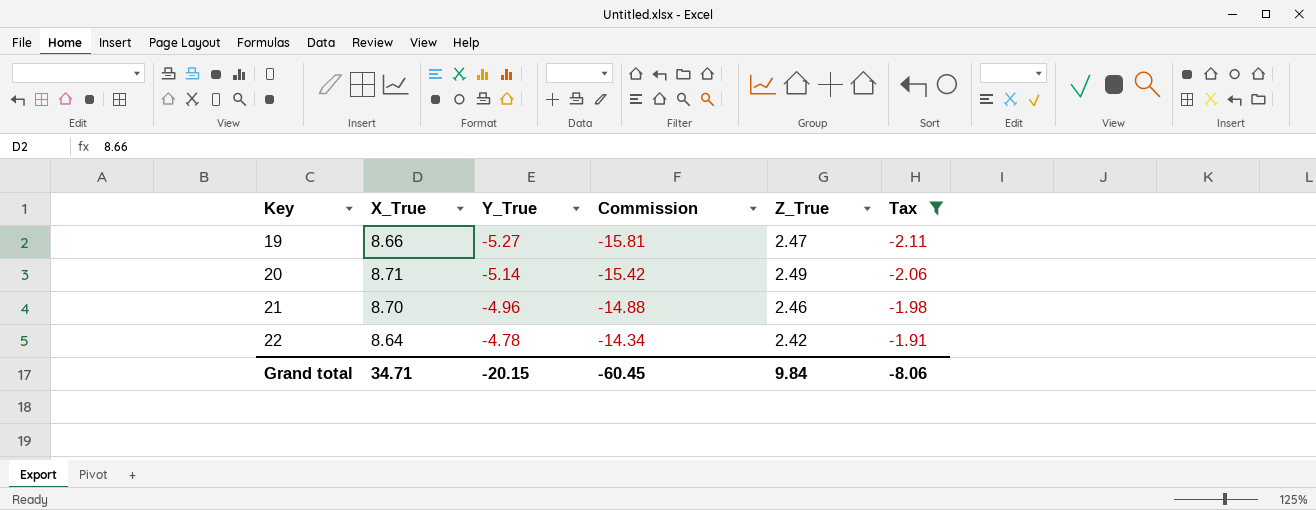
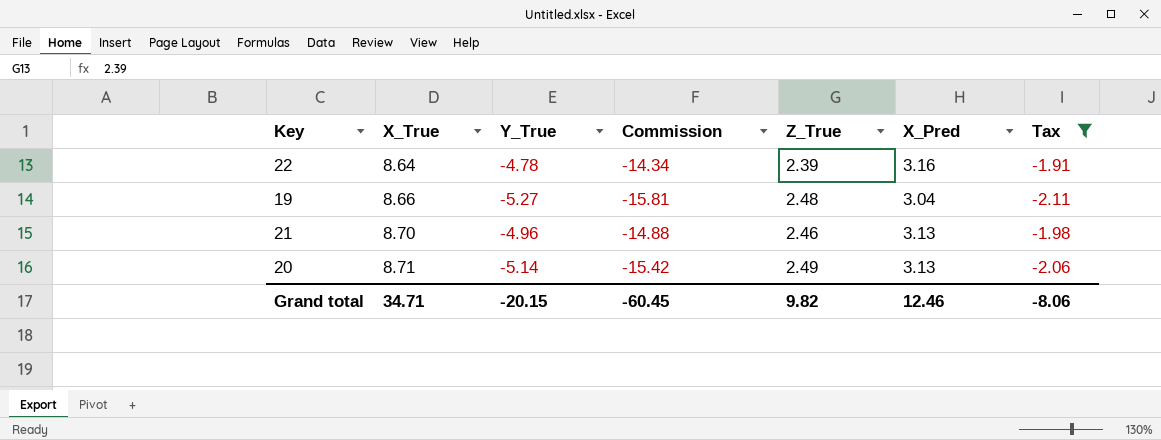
row order: Key ascending -> X_True ascending
column X_Pred | position: none -> 6
22 | Z_True: 2.42 -> 2.39
19 | Z_True: 2.47 -> 2.48
Grand total | Z_True: 9.84 -> 9.82

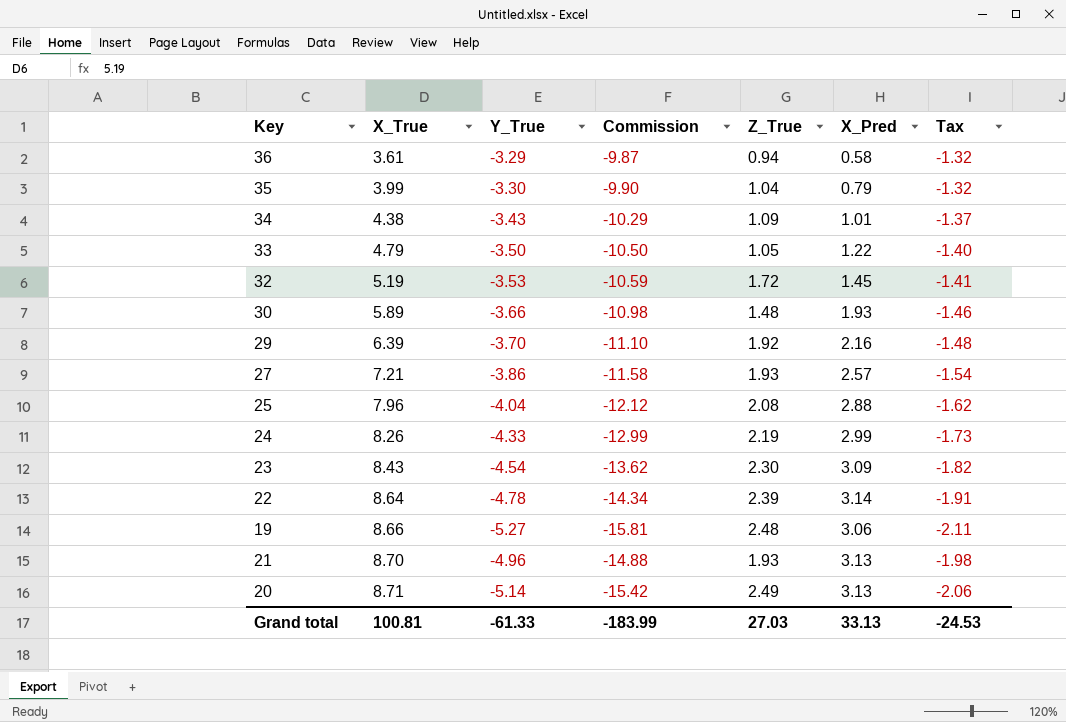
filter: Tax <= -1.91 -> none
22 | X_Pred: 3.16 -> 3.14
19 | X_Pred: 3.04 -> 3.06
21 | Z_True: 2.46 -> 1.93
Grand total | X_True: 34.71 -> 100.81
Grand total | Y_True: -20.15 -> -61.33
Grand total | Commission: -60.45 -> -183.99
Grand total | Z_True: 9.82 -> 27.03
Grand total | X_Pred: 12.46 -> 33.13
Grand total | Tax: -8.06 -> -24.53

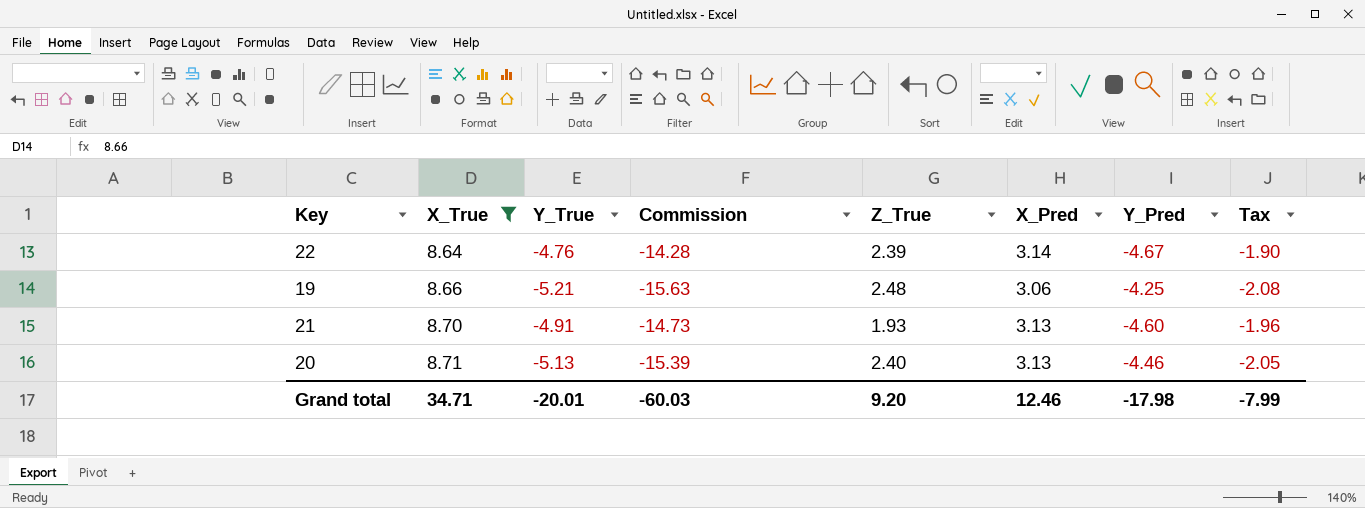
filter: none -> X_True >= 8.64
column Y_Pred | position: none -> 7
22 | Y_True: -4.78 -> -4.76
22 | Commission: -14.34 -> -14.28
22 | Tax: -1.91 -> -1.90
19 | Y_True: -5.27 -> -5.21
19 | Commission: -15.81 -> -15.63
19 | Tax: -2.11 -> -2.08
21 | Y_True: -4.96 -> -4.91
21 | Commission: -14.88 -> -14.73
21 | Tax: -1.98 -> -1.96
20 | Y_True: -5.14 -> -5.13
20 | Commission: -15.42 -> -15.39
20 | Z_True: 2.49 -> 2.40
20 | Tax: -2.06 -> -2.05
Grand total | X_True: 100.81 -> 34.71
Grand total | Y_True: -61.33 -> -20.01
Grand total | Commission: -183.99 -> -60.03
Grand total | Z_True: 27.03 -> 9.20
Grand total | X_Pred: 33.13 -> 12.46
Grand total | Tax: -24.53 -> -7.99

